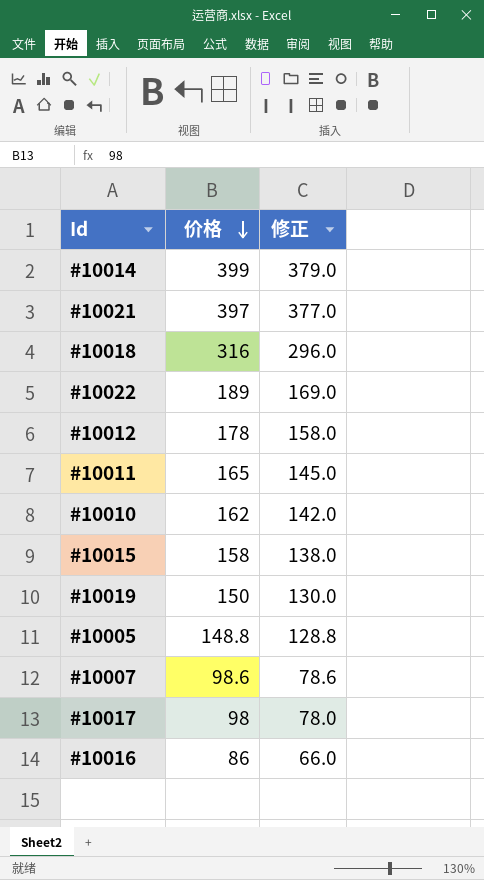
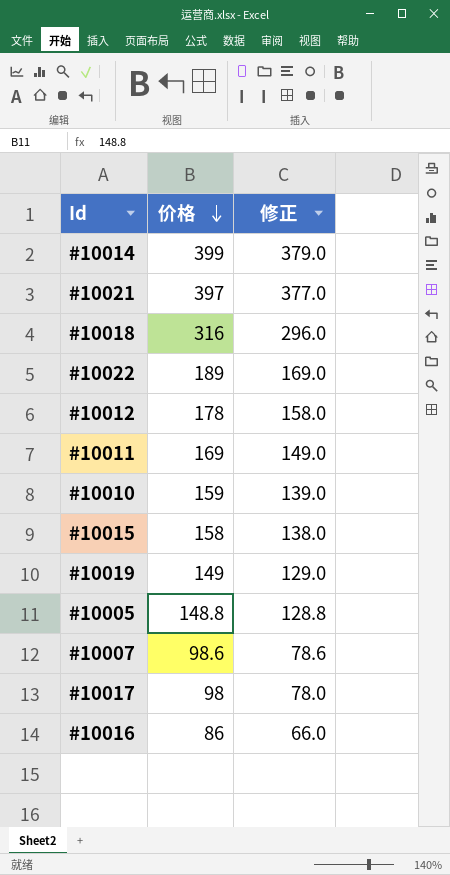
#10011 | 价格: 165 -> 169
#10011 | 修正: 145.0 -> 149.0
#10010 | 价格: 162 -> 159
#10010 | 修正: 142.0 -> 139.0
#10019 | 价格: 150 -> 149
#10019 | 修正: 130.0 -> 129.0

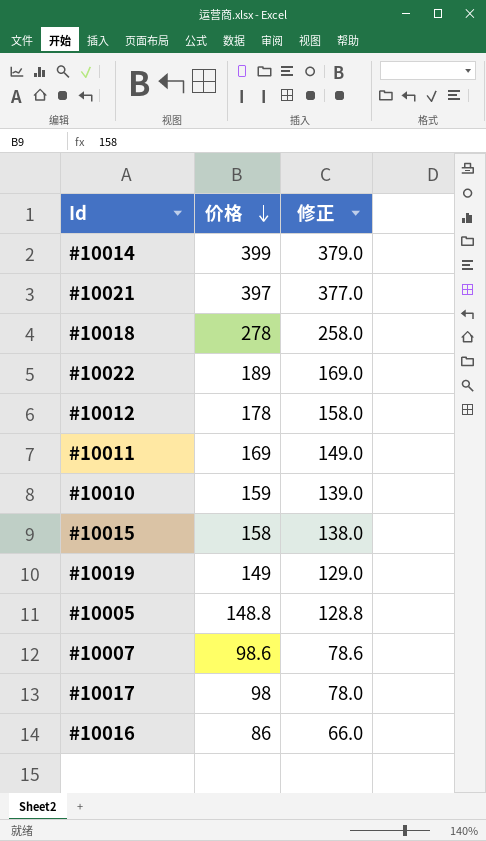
#10018 | 价格: 316 -> 278
#10018 | 修正: 296.0 -> 258.0

